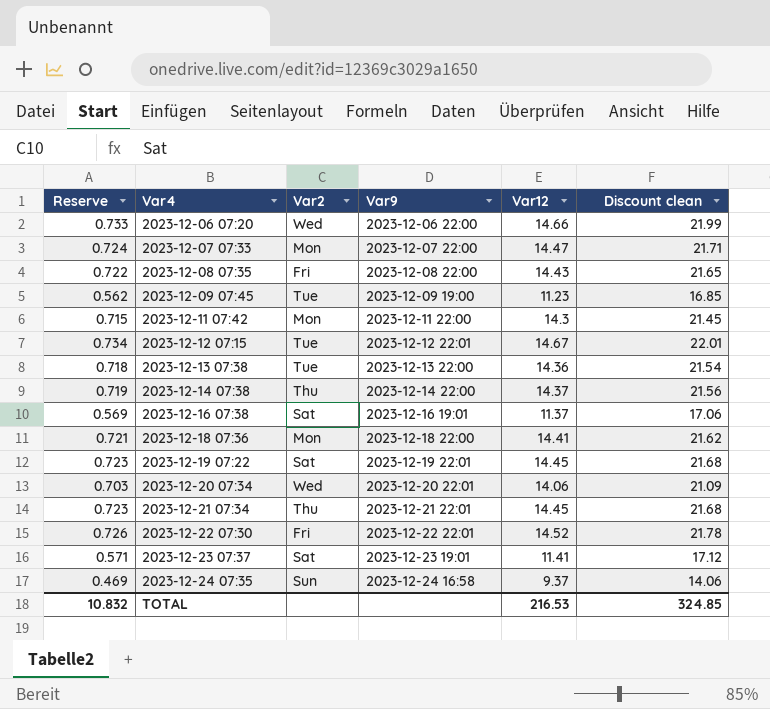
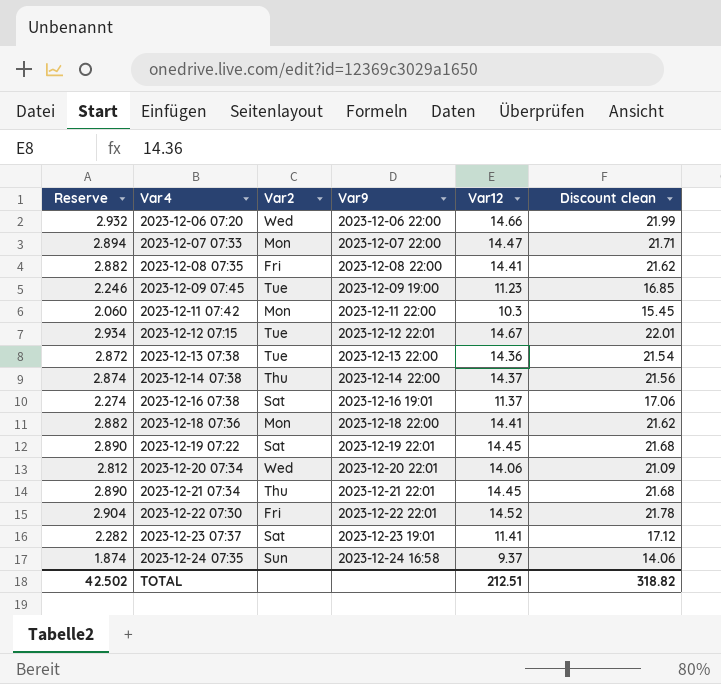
column Reserve | formula: [Var12] * 0.05 -> [Var12] * 0.2
2023-12-08 07:35 | Var12: 14.43 -> 14.41
2023-12-08 07:35 | Discount clean: 21.65 -> 21.62
2023-12-11 07:42 | Var12: 14.3 -> 10.3
2023-12-11 07:42 | Discount clean: 21.45 -> 15.45
TOTAL | Reserve: 10.832 -> 42.502
TOTAL | Var12: 216.53 -> 212.51
TOTAL | Discount clean: 324.85 -> 318.82

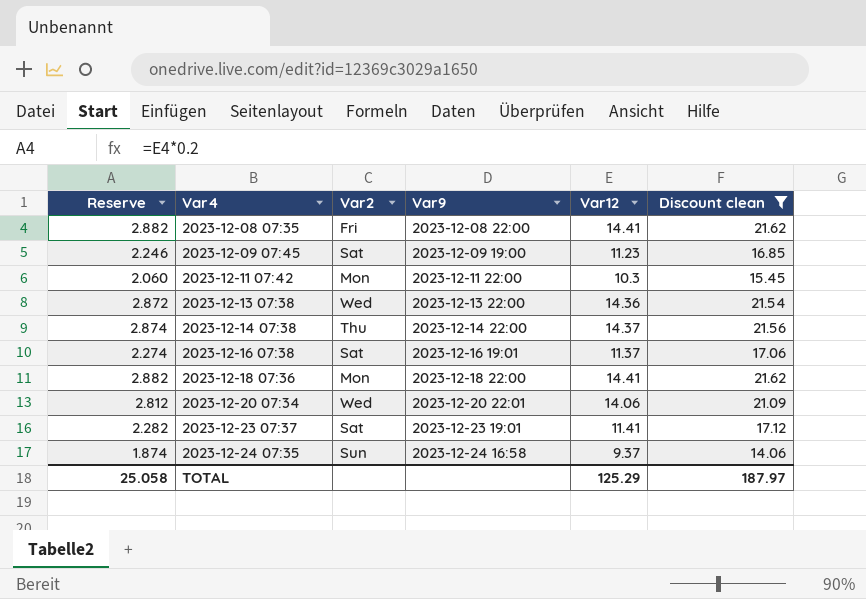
filter: none -> Discount clean <= 21.62
2023-12-09 07:45 | Var2: Tue -> Sat
2023-12-13 07:38 | Var2: Tue -> Wed
TOTAL | Reserve: 42.502 -> 25.058
TOTAL | Var12: 212.51 -> 125.29
TOTAL | Discount clean: 318.82 -> 187.97

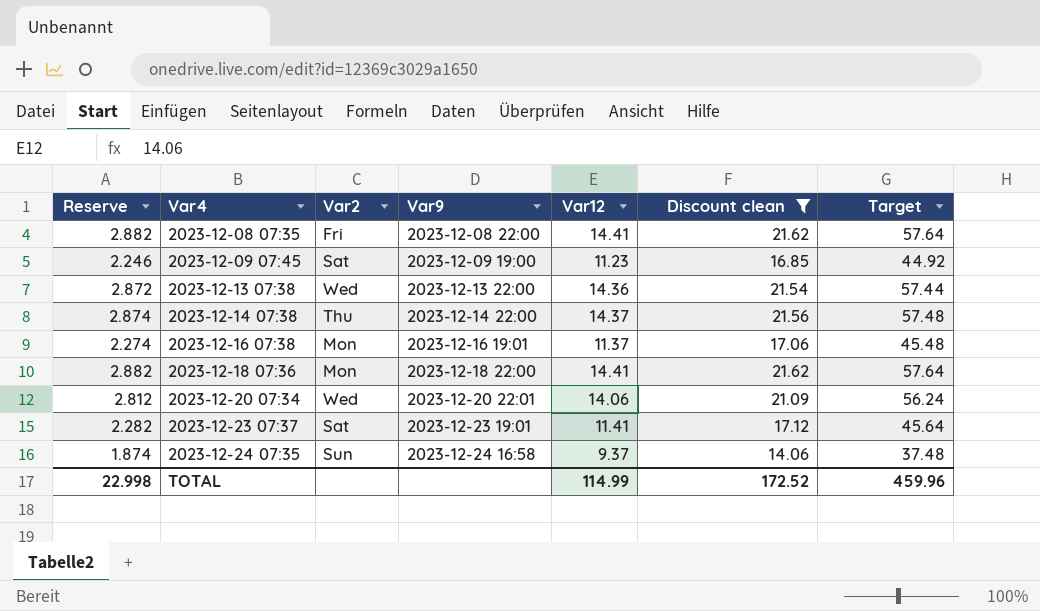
column Target | formula: none -> [Var12] * 4
row 2023-12-11 07:42: 2.060 | Mon | 2023-12-11 22:00 | 10.3 | 15.45 -> none
2023-12-16 07:38 | Var2: Sat -> Mon
TOTAL | Reserve: 25.058 -> 22.998
TOTAL | Var12: 125.29 -> 114.99
TOTAL | Discount clean: 187.97 -> 172.52

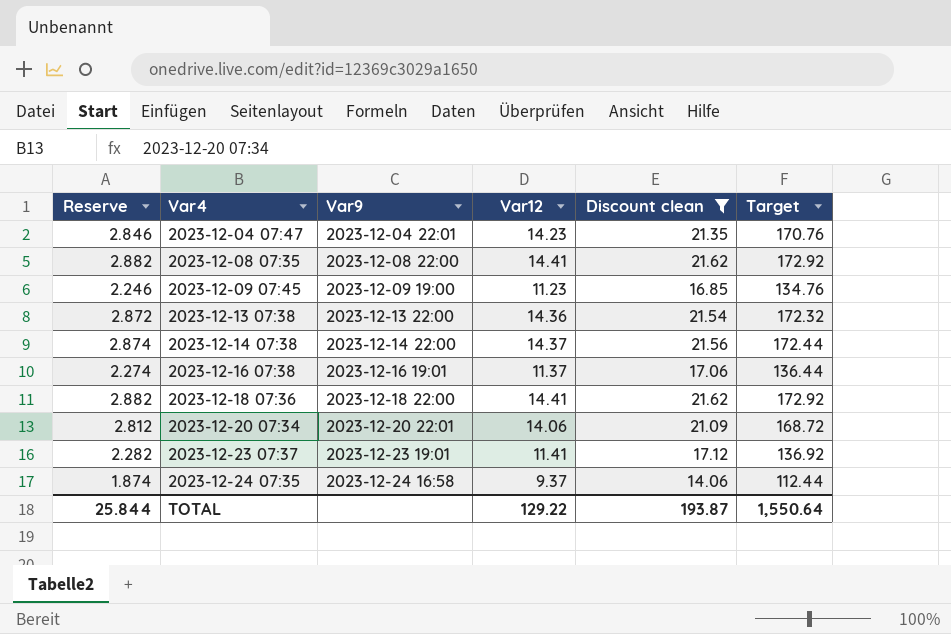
column Var2 | position: 3 -> none
column Target | formula: [Var12] * 4 -> [Var12] * 12
row 2023-12-04 07:47: none -> 2.846 | 2023-12-04 22:01 | 14.23 | 21.35 | 170.76
TOTAL | Reserve: 22.998 -> 25.844
TOTAL | Var12: 114.99 -> 129.22
TOTAL | Discount clean: 172.52 -> 193.87
TOTAL | Target: 459.96 -> 1,550.64

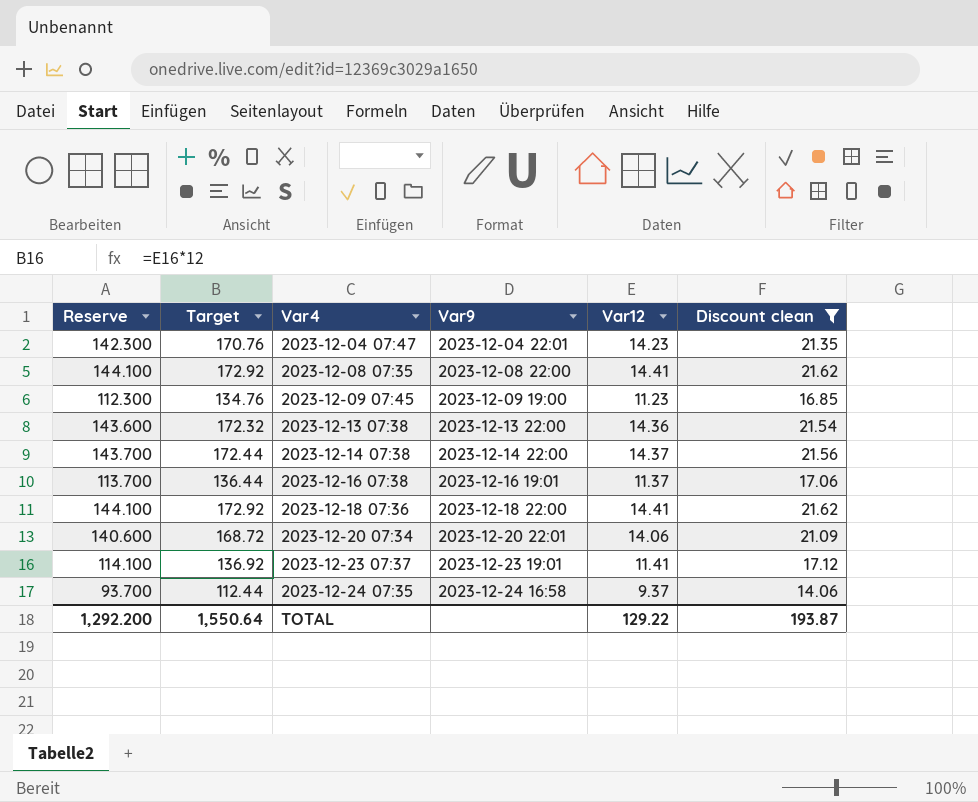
column Reserve | formula: [Var12] * 0.2 -> [Var12] * 10
column Target | position: 6 -> 2
TOTAL | Reserve: 25.844 -> 1,292.200

